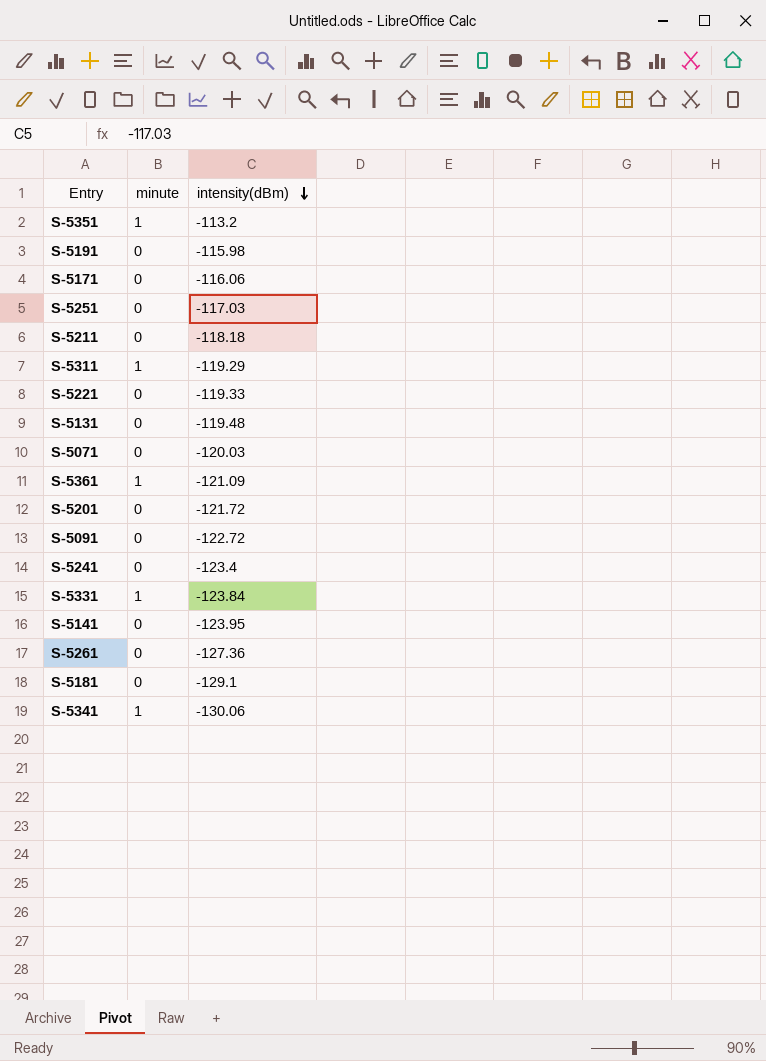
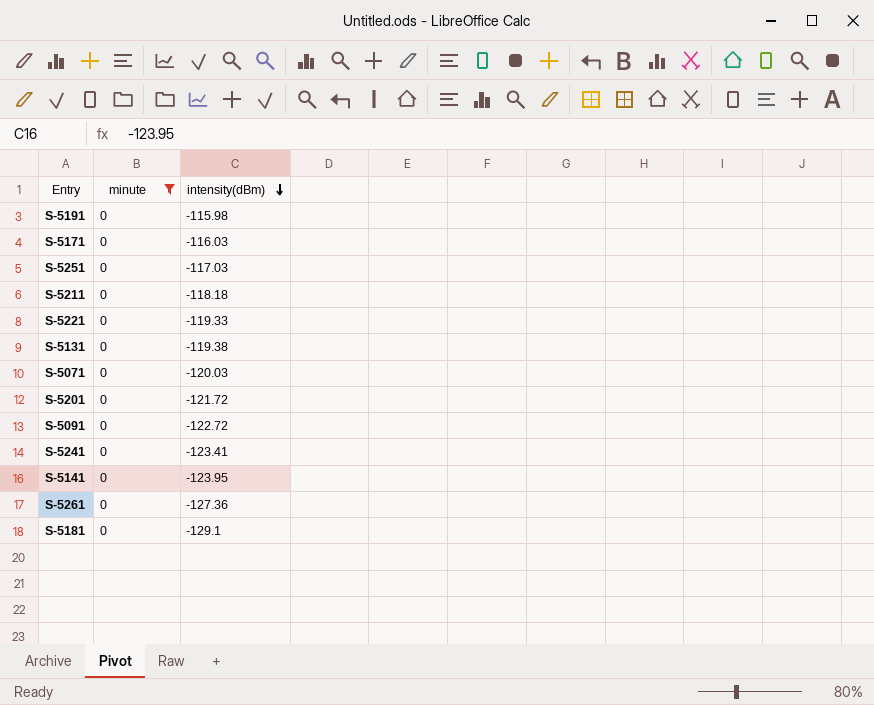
filter: none -> minute = 0
S-5171 | intensity(dBm): -116.06 -> -116.03
S-5131 | intensity(dBm): -119.48 -> -119.38
S-5241 | intensity(dBm): -123.4 -> -123.41

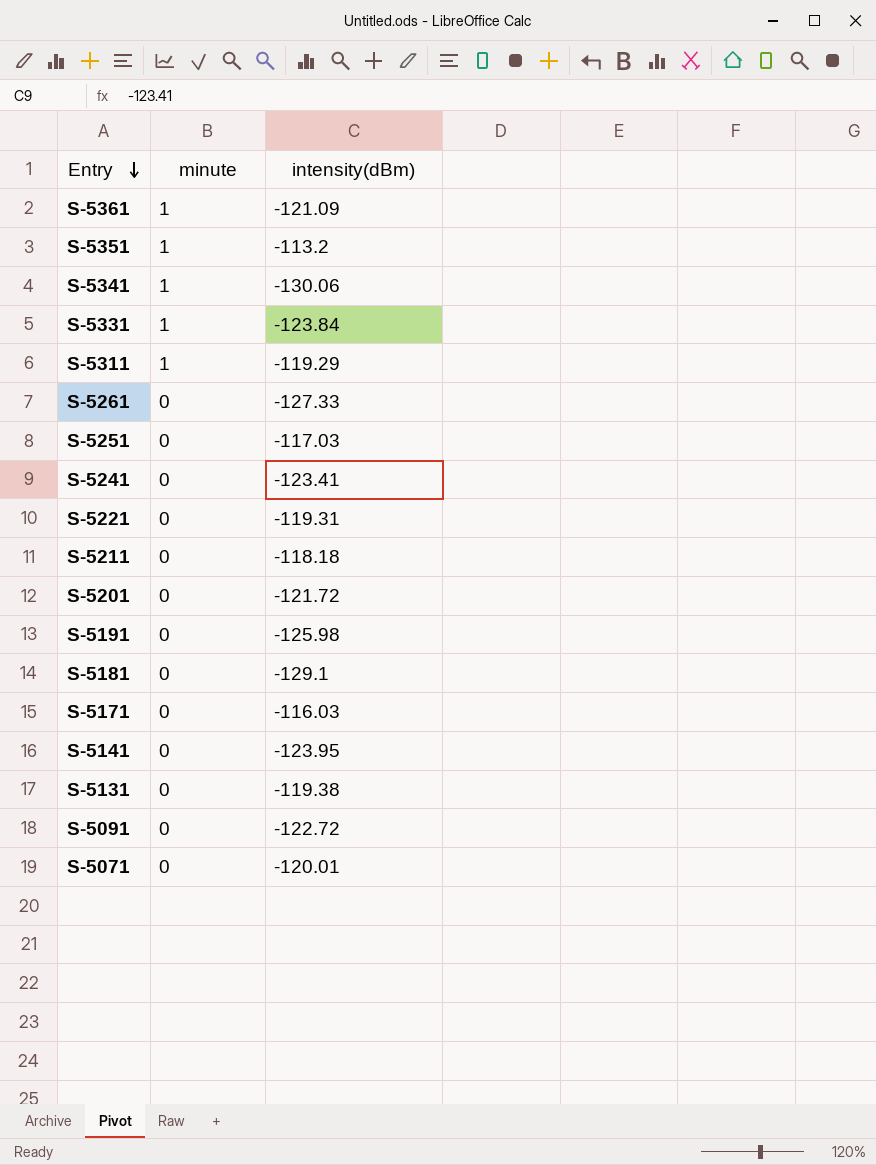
filter: minute = 0 -> none
row order: intensity(dBm) descending -> Entry descending
S-5261 | intensity(dBm): -127.36 -> -127.33
S-5221 | intensity(dBm): -119.33 -> -119.31
S-5191 | intensity(dBm): -115.98 -> -125.98
S-5071 | intensity(dBm): -120.03 -> -120.01

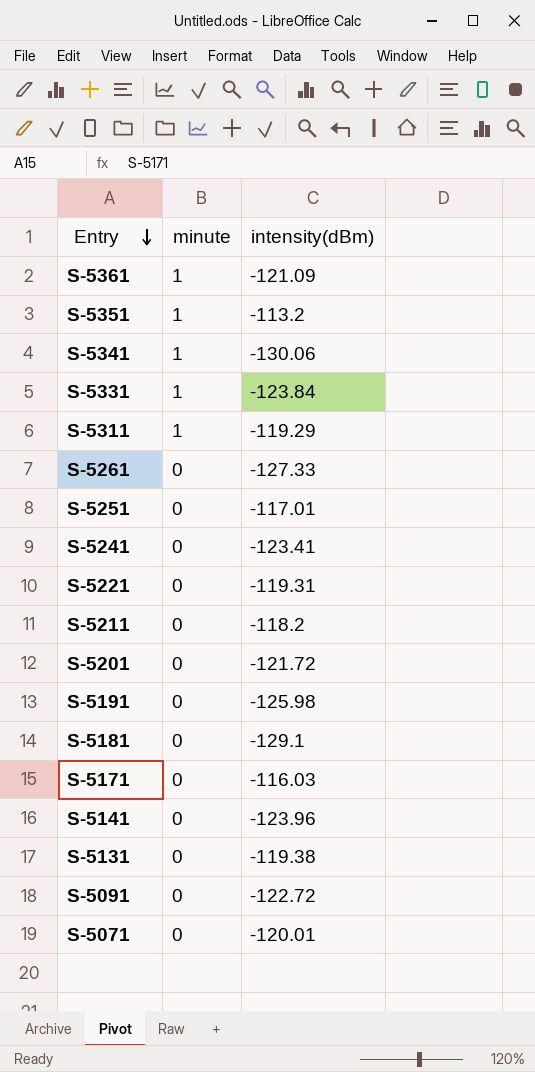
S-5251 | intensity(dBm): -117.03 -> -117.01
S-5211 | intensity(dBm): -118.18 -> -118.2
S-5141 | intensity(dBm): -123.95 -> -123.96

